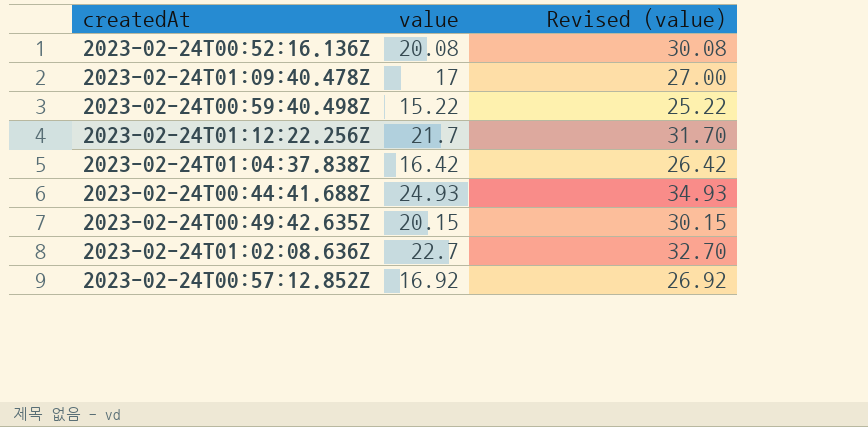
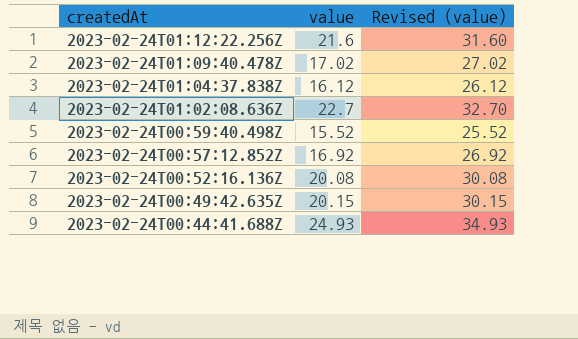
row order: none -> createdAt descending
2023-02-24T01:12:22.256Z | value: 21.7 -> 21.6
2023-02-24T01:12:22.256Z | Revised (value): 31.70 -> 31.60
2023-02-24T01:09:40.478Z | value: 17 -> 17.02
2023-02-24T01:09:40.478Z | Revised (value): 27.00 -> 27.02
2023-02-24T01:04:37.838Z | value: 16.42 -> 16.12
2023-02-24T01:04:37.838Z | Revised (value): 26.42 -> 26.12
2023-02-24T00:59:40.498Z | value: 15.22 -> 15.52
2023-02-24T00:59:40.498Z | Revised (value): 25.22 -> 25.52

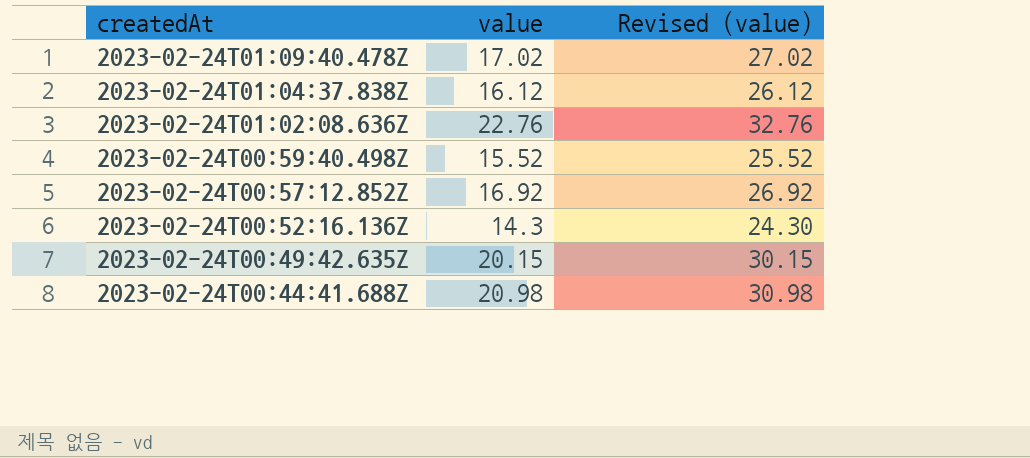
row 2023-02-24T01:12:22.256Z: 21.6 | 31.60 -> none
2023-02-24T01:02:08.636Z | value: 22.7 -> 22.76
2023-02-24T01:02:08.636Z | Revised (value): 32.70 -> 32.76
2023-02-24T00:52:16.136Z | value: 20.08 -> 14.3
2023-02-24T00:52:16.136Z | Revised (value): 30.08 -> 24.30
2023-02-24T00:44:41.688Z | value: 24.93 -> 20.98
2023-02-24T00:44:41.688Z | Revised (value): 34.93 -> 30.98

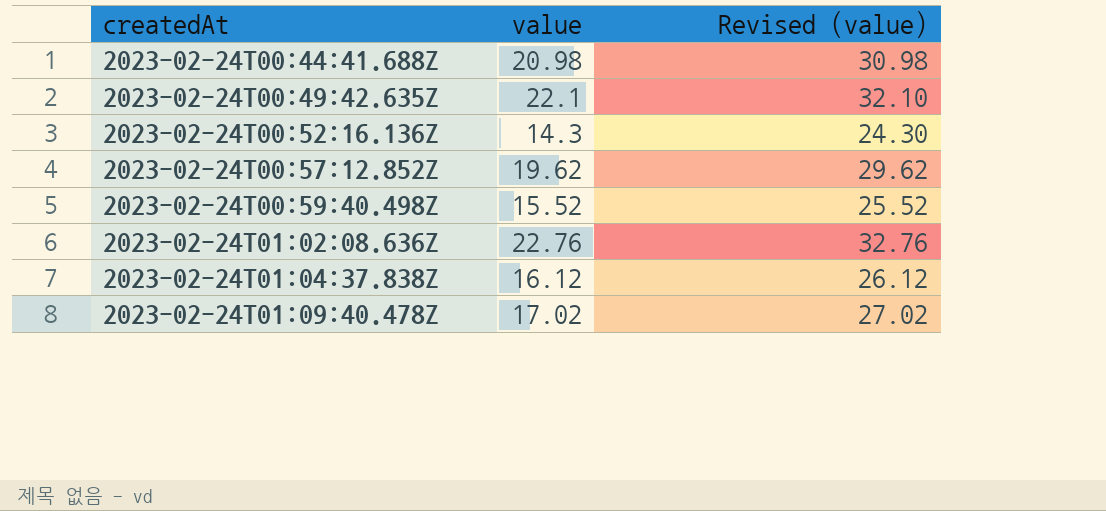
row order: createdAt descending -> createdAt ascending
2023-02-24T00:49:42.635Z | value: 20.15 -> 22.1
2023-02-24T00:49:42.635Z | Revised (value): 30.15 -> 32.10
2023-02-24T00:57:12.852Z | value: 16.92 -> 19.62
2023-02-24T00:57:12.852Z | Revised (value): 26.92 -> 29.62

